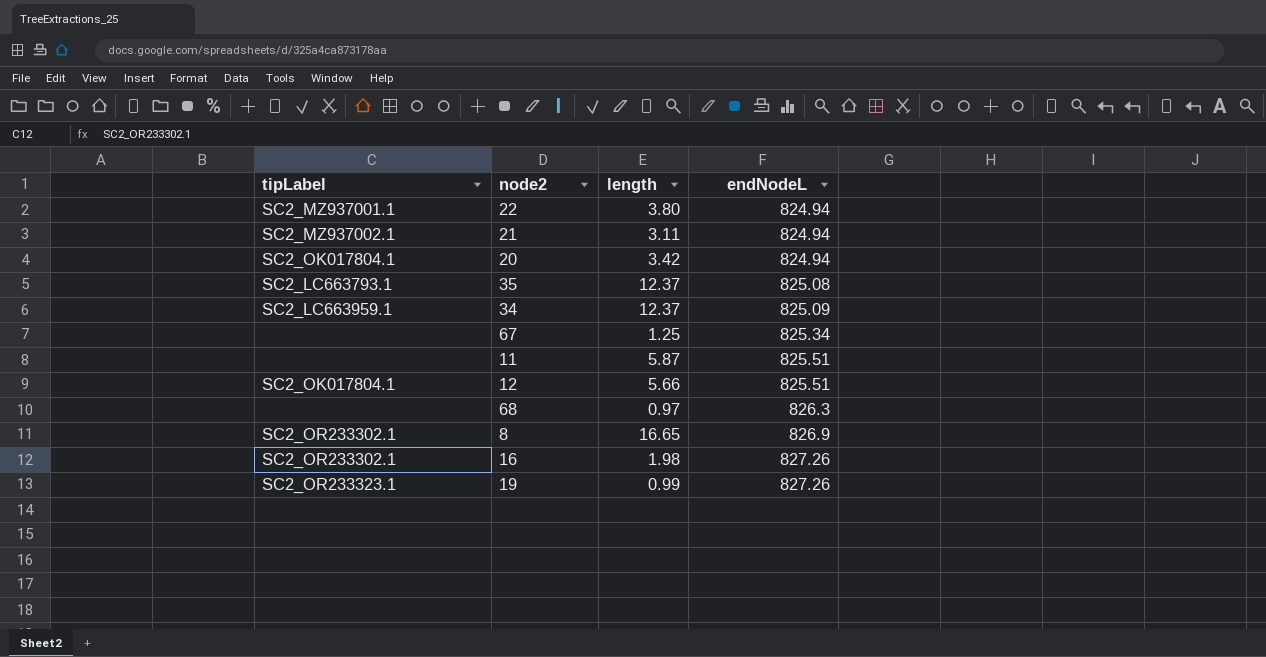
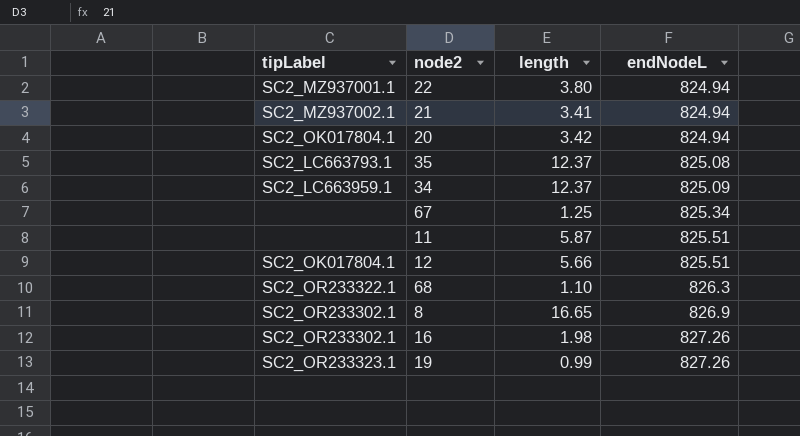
21 | length: 3.11 -> 3.41
68 | tipLabel: none -> SC2_OR233322.1
68 | length: 0.97 -> 1.10

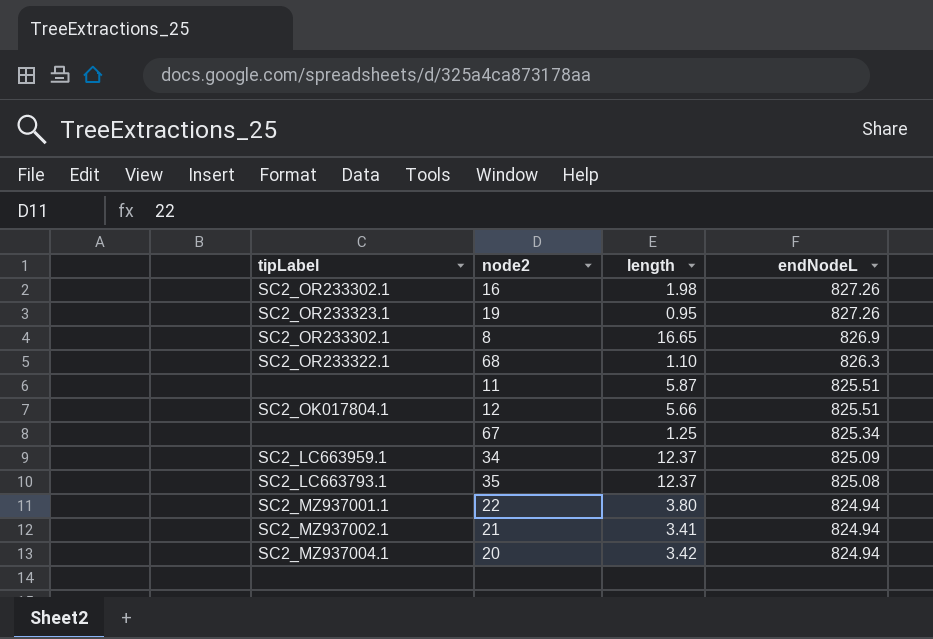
row order: endNodeL ascending -> endNodeL descending
19 | length: 0.99 -> 0.95
20 | tipLabel: SC2_OK017804.1 -> SC2_MZ937004.1

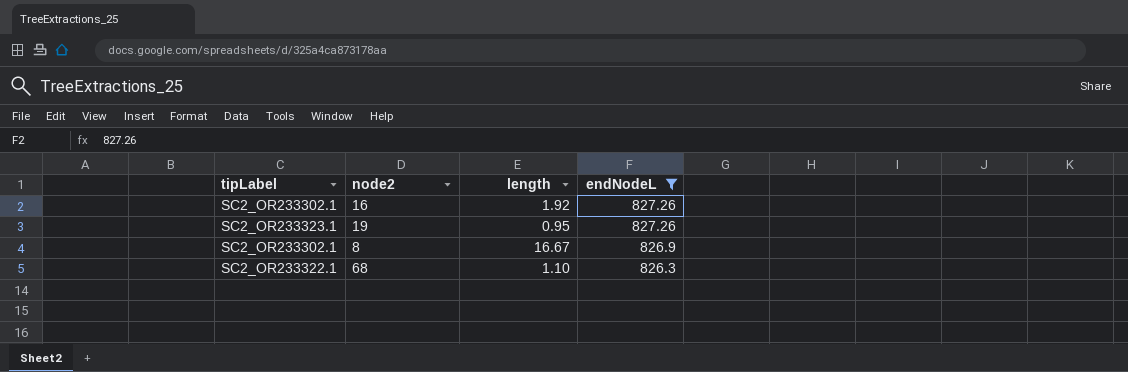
filter: none -> endNodeL >= 826.3
16 | length: 1.98 -> 1.92
8 | length: 16.65 -> 16.67

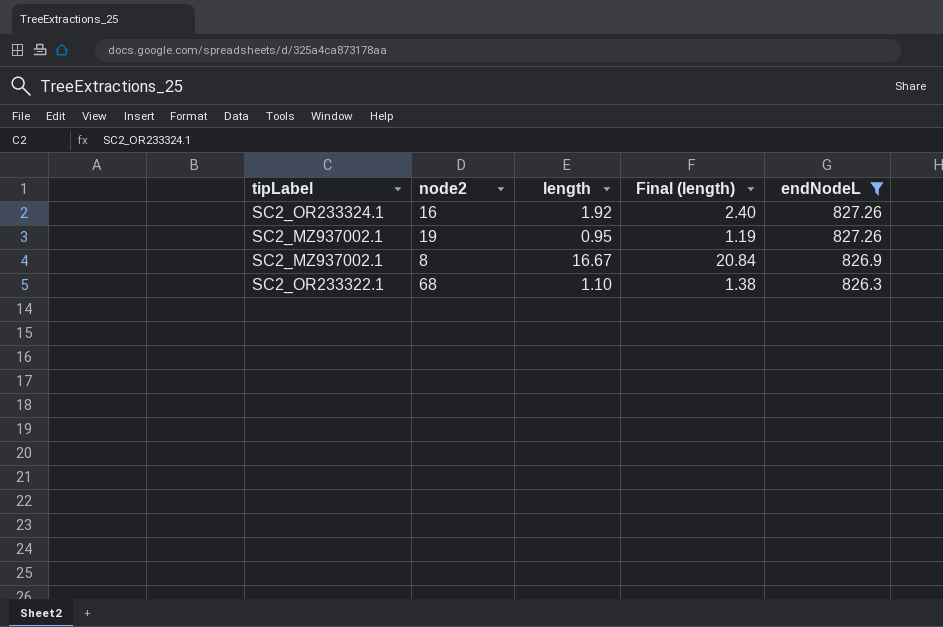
column Final (length) | formula: none -> [length] * 1.25
16 | tipLabel: SC2_OR233302.1 -> SC2_OR233324.1
19 | tipLabel: SC2_OR233323.1 -> SC2_MZ937002.1
8 | tipLabel: SC2_OR233302.1 -> SC2_MZ937002.1

